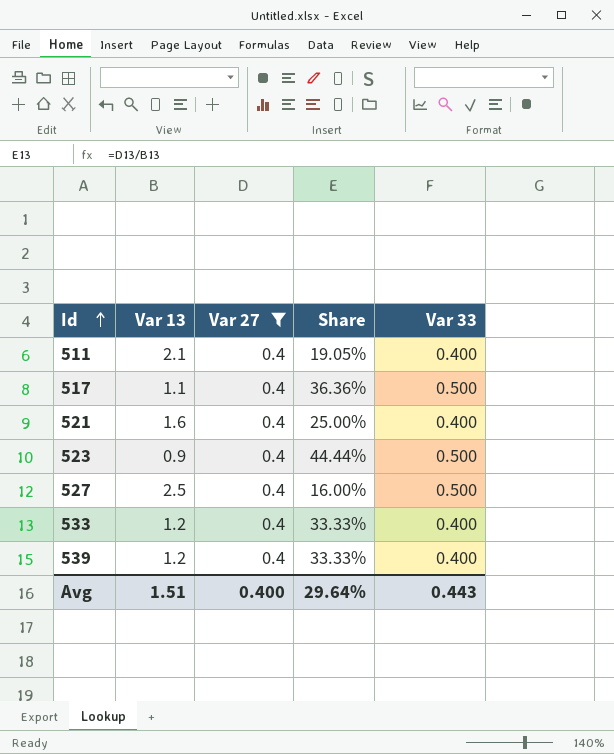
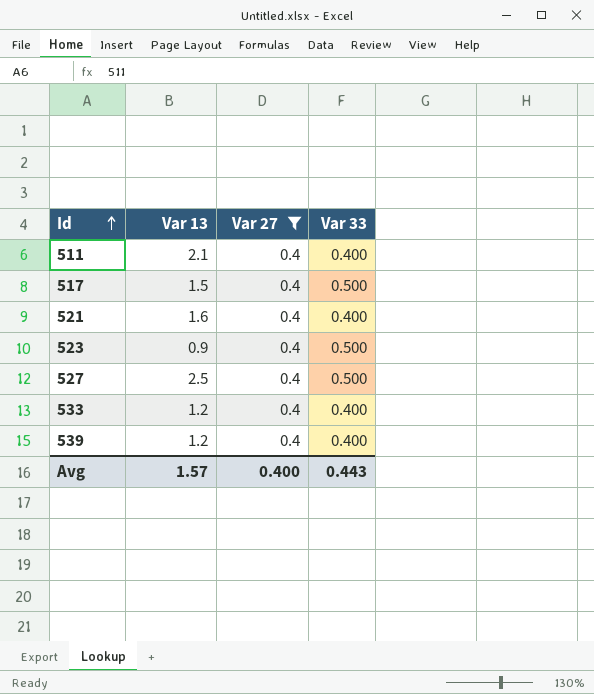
column Share | formula: [Var 27] / [Var 13] -> none
517 | Var 13: 1.1 -> 1.5
Avg | Var 13: 1.51 -> 1.57

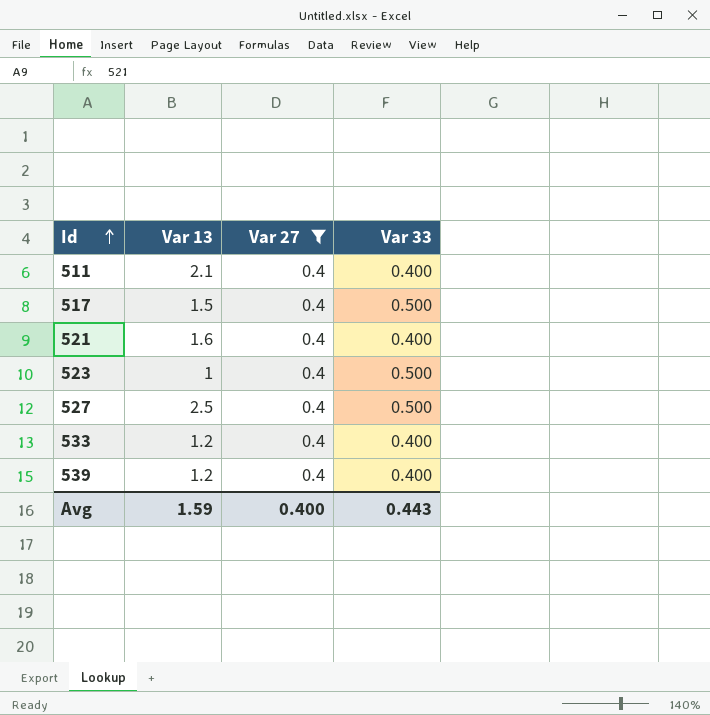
523 | Var 13: 0.9 -> 1
Avg | Var 13: 1.57 -> 1.59

